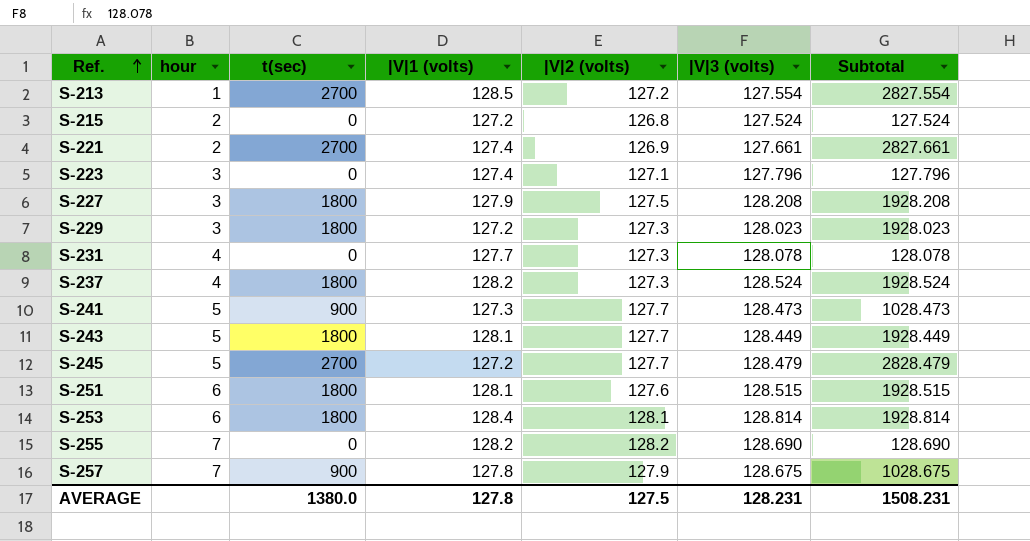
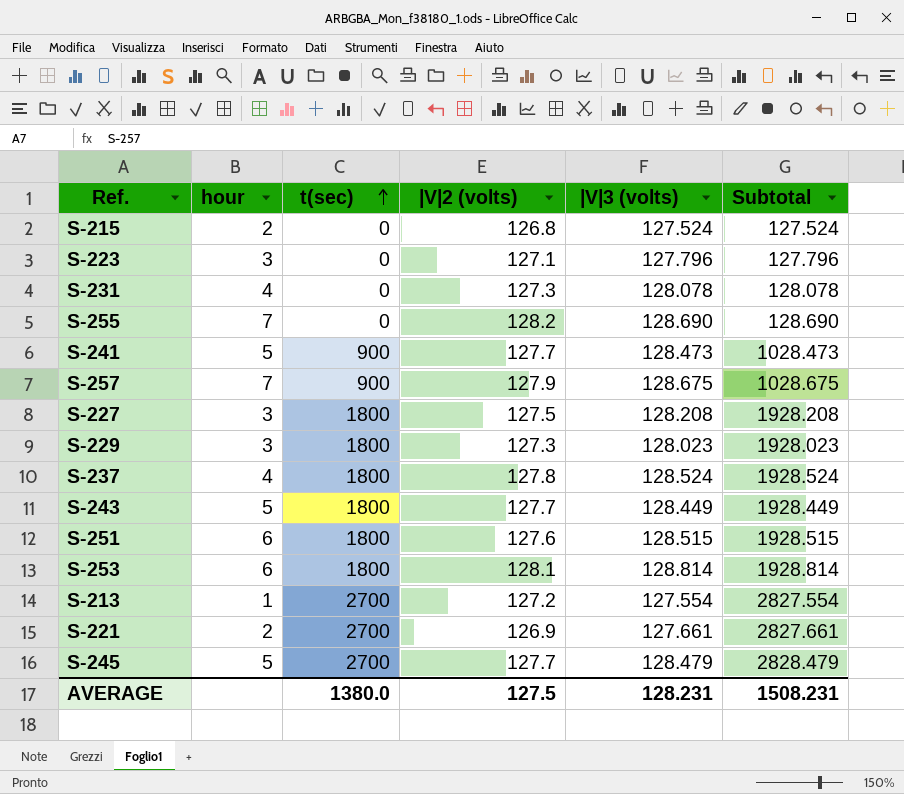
row order: Ref. ascending -> t(sec) ascending
column |V|1 (volts) | position: 4 -> none
S-237 | |V|2 (volts): 127.3 -> 127.8

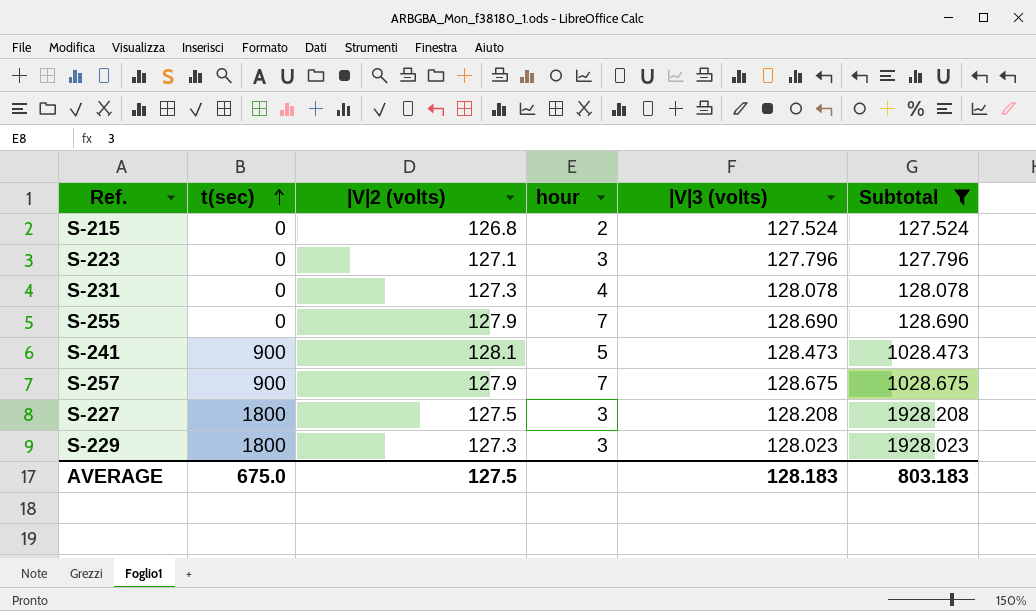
filter: none -> Subtotal <= 1928.208
column hour | position: 2 -> 4
S-255 | |V|2 (volts): 128.2 -> 127.9
S-241 | |V|2 (volts): 127.7 -> 128.1
AVERAGE | t(sec): 1380.0 -> 675.0
AVERAGE | |V|3 (volts): 128.231 -> 128.183
AVERAGE | Subtotal: 1508.231 -> 803.183

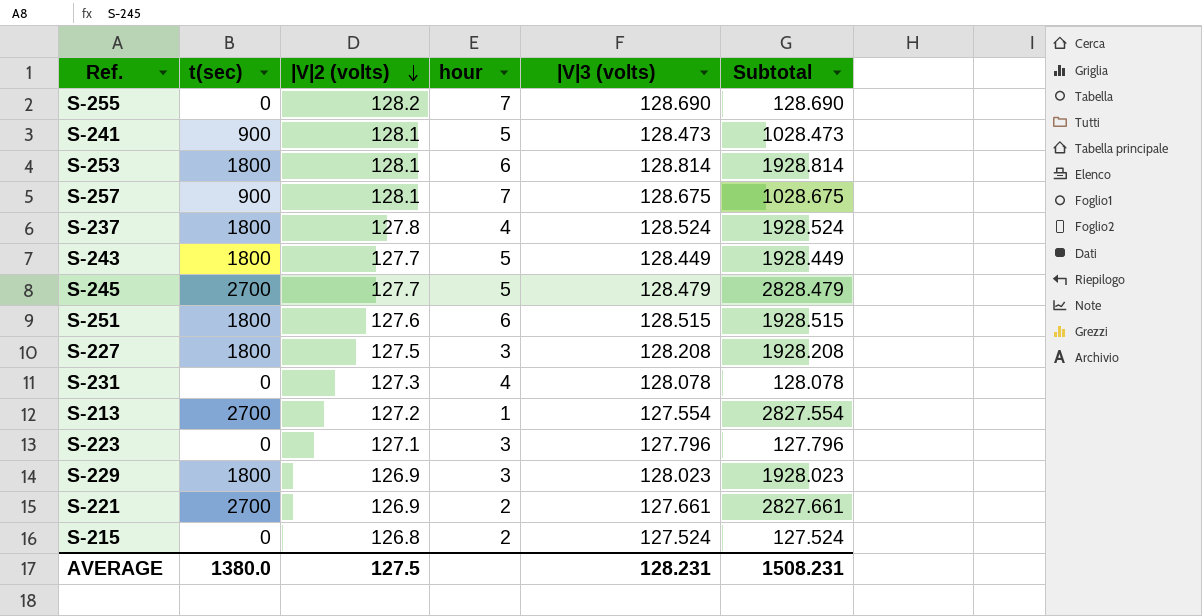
filter: Subtotal <= 1928.208 -> none
row order: t(sec) ascending -> |V|2 (volts) descending
S-255 | |V|2 (volts): 127.9 -> 128.2
S-257 | |V|2 (volts): 127.9 -> 128.1
S-229 | |V|2 (volts): 127.3 -> 126.9
AVERAGE | t(sec): 675.0 -> 1380.0
AVERAGE | |V|3 (volts): 128.183 -> 128.231
AVERAGE | Subtotal: 803.183 -> 1508.231

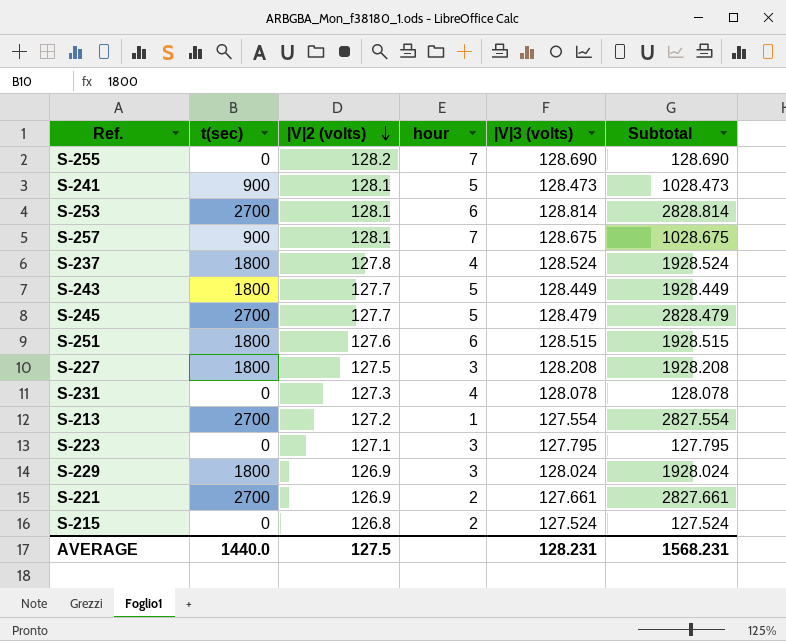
S-253 | t(sec): 1800 -> 2700
S-253 | Subtotal: 1928.814 -> 2828.814
S-223 | |V|3 (volts): 127.796 -> 127.795
S-223 | Subtotal: 127.796 -> 127.795
S-229 | |V|3 (volts): 128.023 -> 128.024
S-229 | Subtotal: 1928.023 -> 1928.024
AVERAGE | t(sec): 1380.0 -> 1440.0
AVERAGE | Subtotal: 1508.231 -> 1568.231

